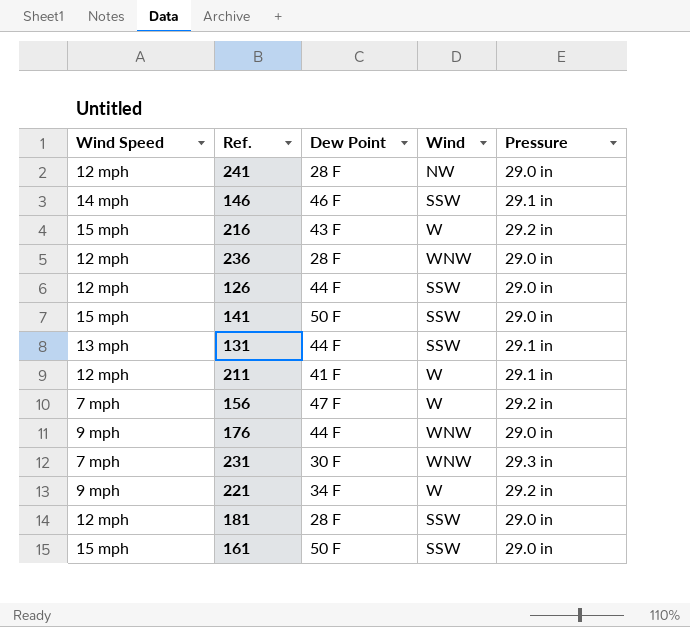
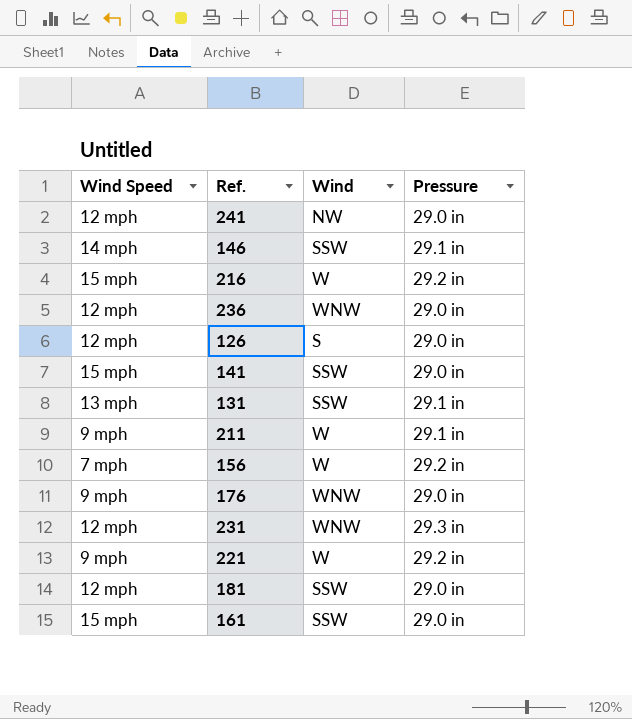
column Dew Point | position: 3 -> none
126 | Wind: SSW -> S
211 | Wind Speed: 12 mph -> 9 mph
231 | Wind Speed: 7 mph -> 12 mph

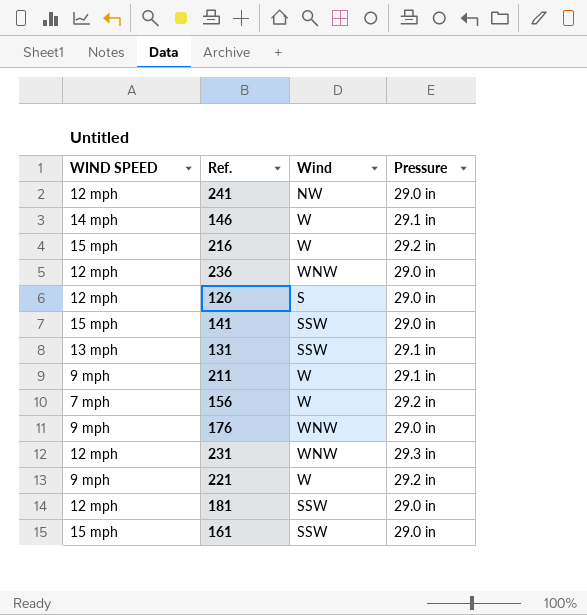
column name: Wind Speed -> WIND SPEED
146 | Wind: SSW -> W

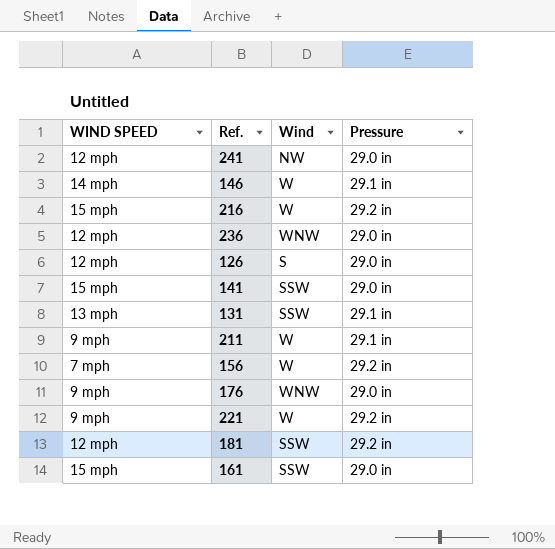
row 231: 12 mph | WNW | 29.3 in -> none
181 | Pressure: 29.0 in -> 29.2 in

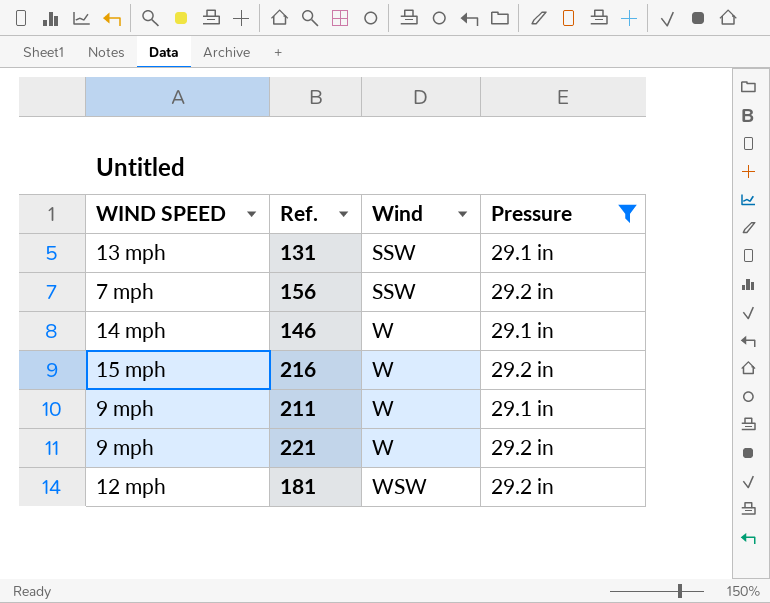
filter: none -> Pressure != 29.0 in
row order: none -> Wind ascending
156 | Wind: W -> SSW
181 | Wind: SSW -> WSW

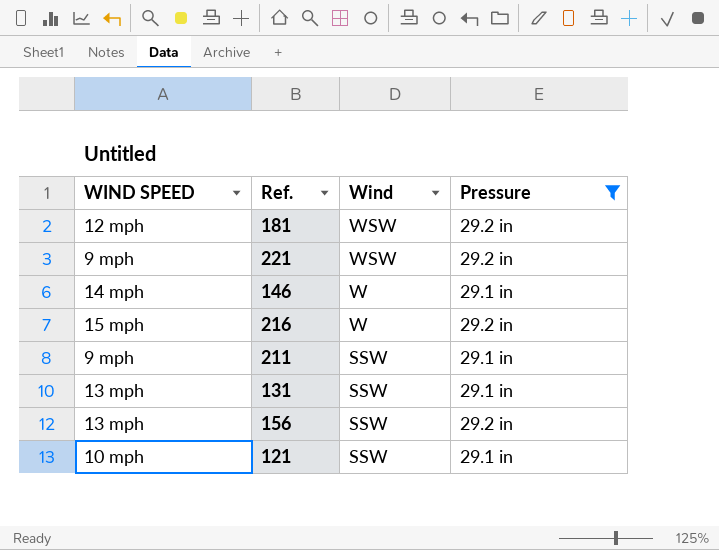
row order: Wind ascending -> Wind descending
221 | Wind: W -> WSW
211 | Wind: W -> SSW
156 | WIND SPEED: 7 mph -> 13 mph
row 121: none -> 10 mph | SSW | 29.1 in

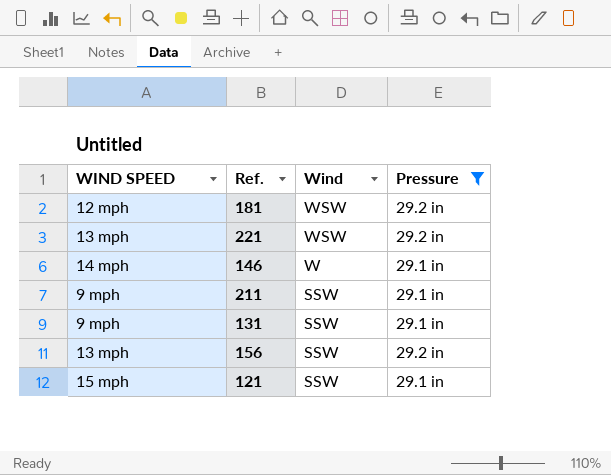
row 216: 15 mph | W | 29.2 in -> none
221 | WIND SPEED: 9 mph -> 13 mph
131 | WIND SPEED: 13 mph -> 9 mph
121 | WIND SPEED: 10 mph -> 15 mph

